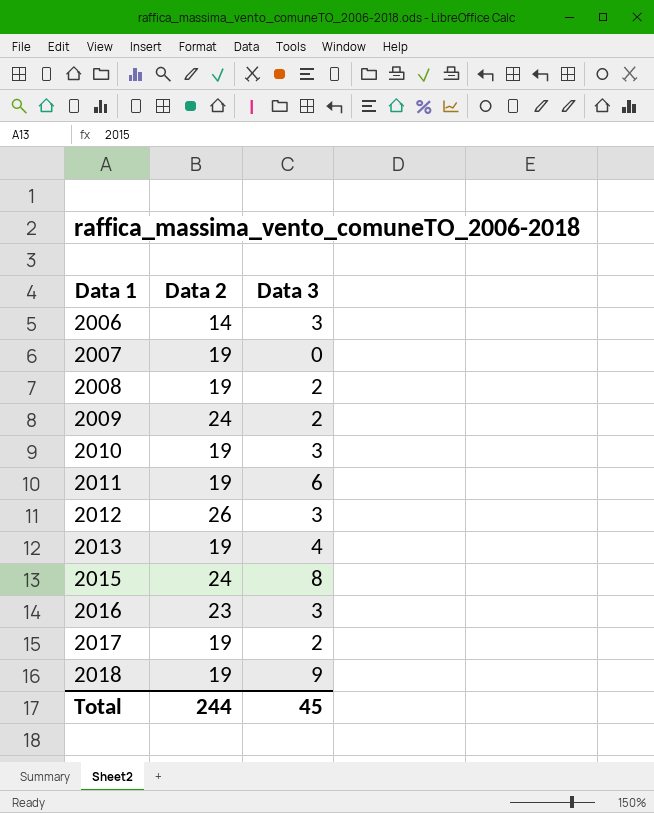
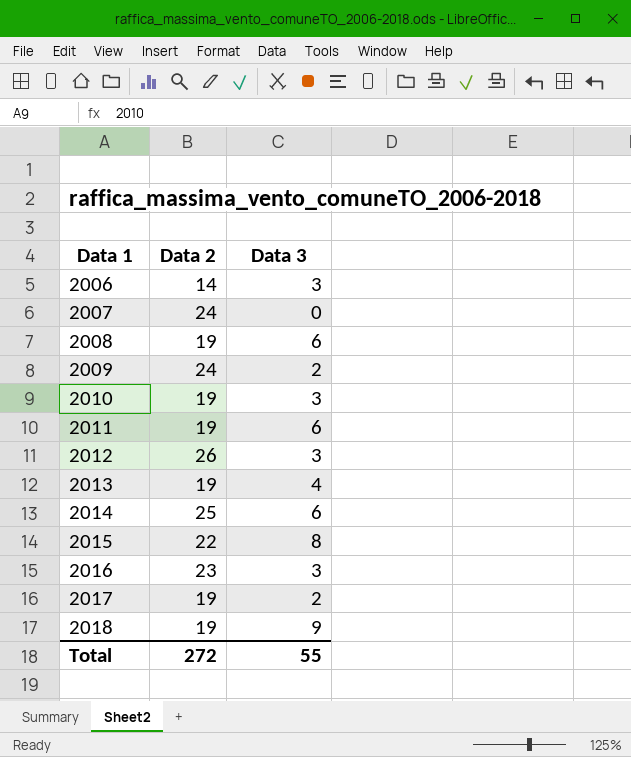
2007 | Data 2: 19 -> 24
2008 | Data 3: 2 -> 6
row 2014: none -> 25 | 6
2015 | Data 2: 24 -> 22
Total | Data 2: 244 -> 272
Total | Data 3: 45 -> 55

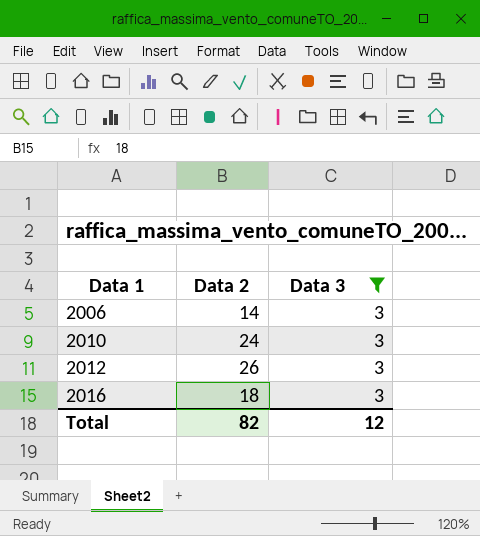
filter: none -> Data 3 = 3
2010 | Data 2: 19 -> 24
2016 | Data 2: 23 -> 18
Total | Data 2: 272 -> 82
Total | Data 3: 55 -> 12

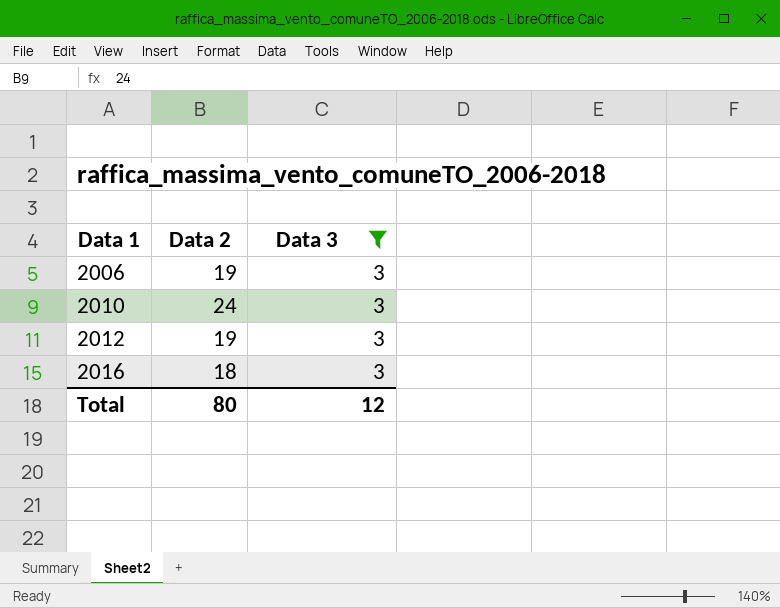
2006 | Data 2: 14 -> 19
2012 | Data 2: 26 -> 19
Total | Data 2: 82 -> 80

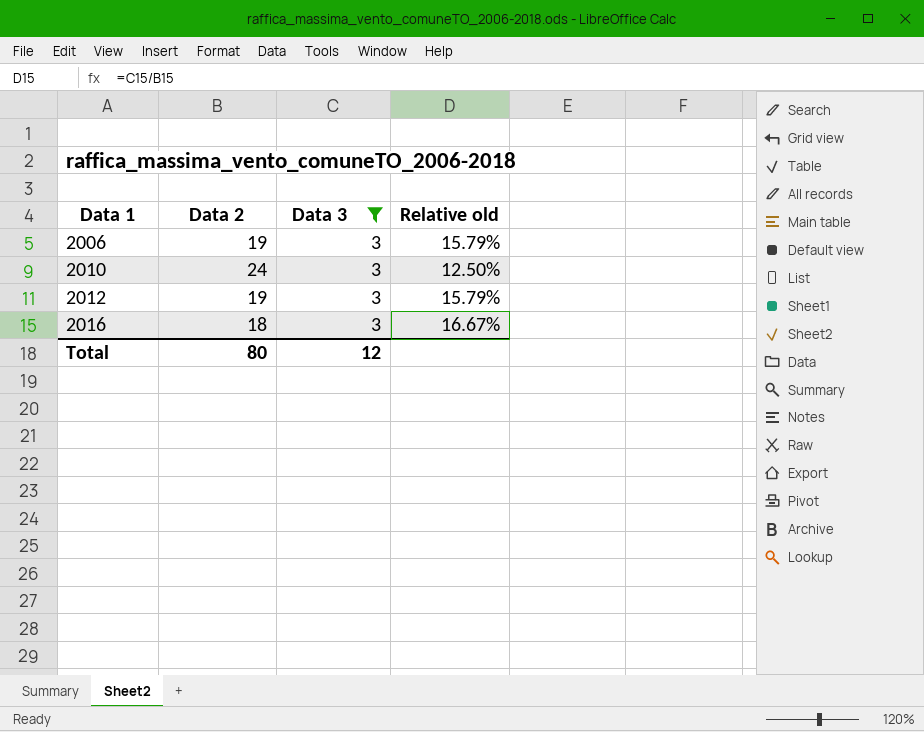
column Relative old | formula: none -> [Data 3] / [Data 2]

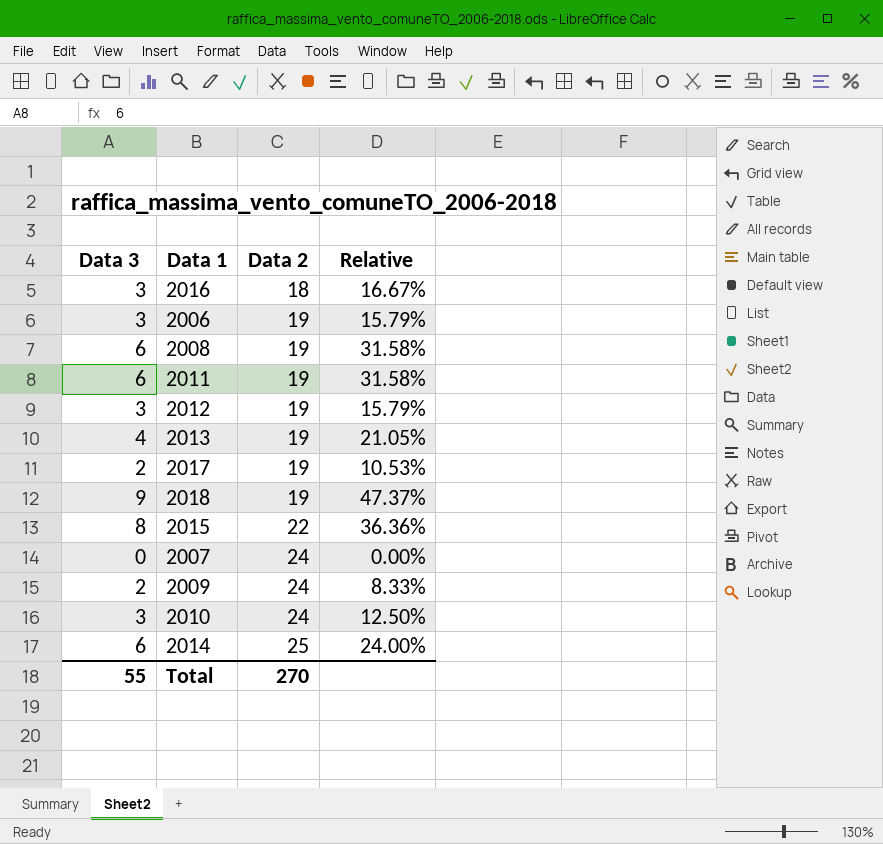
filter: Data 3 = 3 -> none
row order: Data 1 ascending -> Data 2 ascending
column Data 3 | position: 3 -> 1
column name: Relative old -> Relative
Total | Data 3: 12 -> 55
Total | Data 2: 80 -> 270

